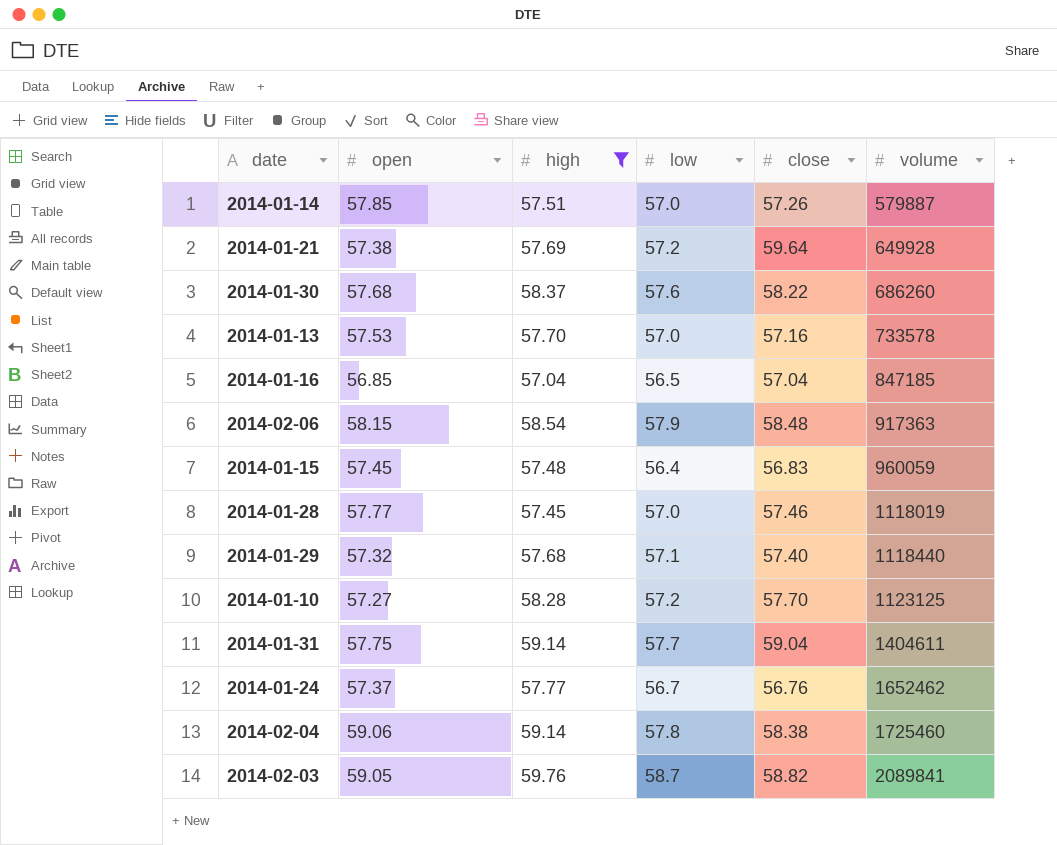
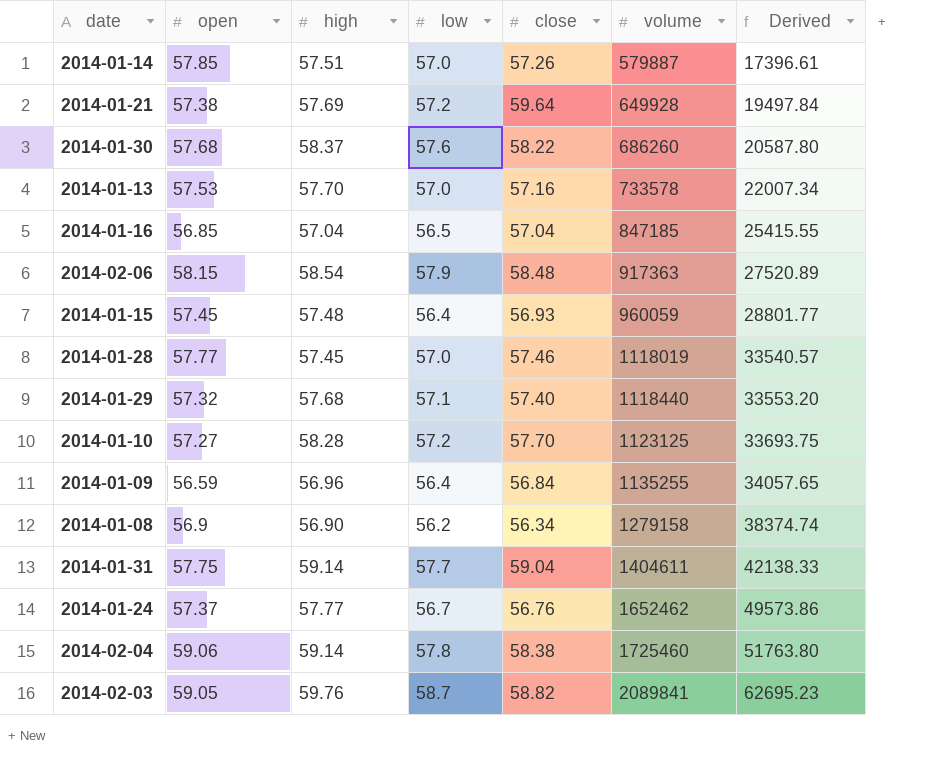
filter: high >= 57.04 -> none
column Derived | formula: none -> [volume] * 0.03
2014-01-15 | close: 56.83 -> 56.93

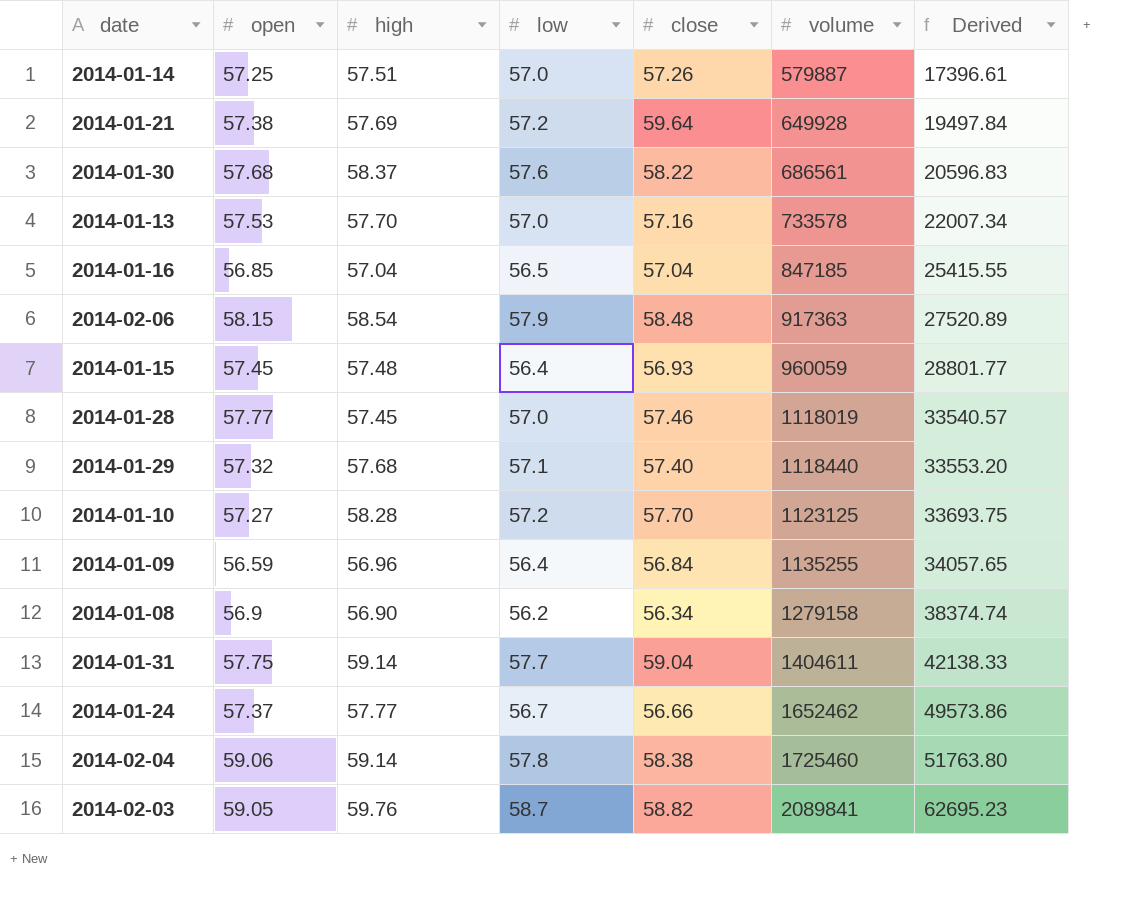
2014-01-14 | open: 57.85 -> 57.25
2014-01-30 | volume: 686260 -> 686561
2014-01-30 | Derived: 20587.80 -> 20596.83
2014-01-24 | close: 56.76 -> 56.66

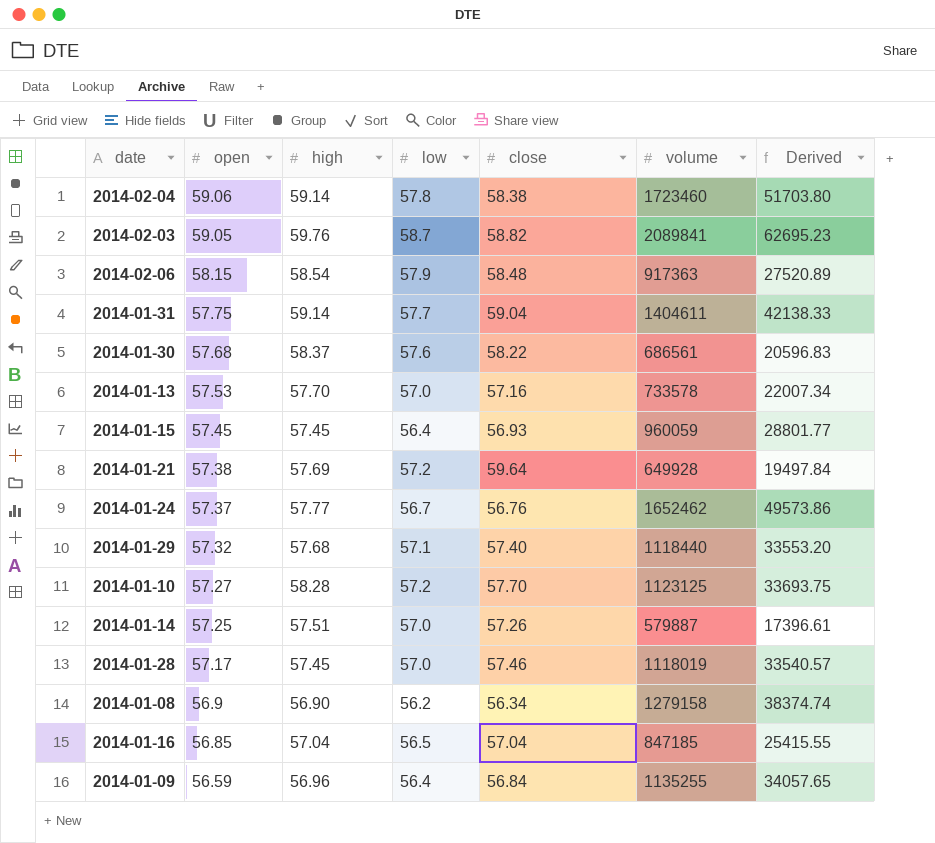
row order: volume ascending -> open descending
2014-02-04 | volume: 1725460 -> 1723460
2014-02-04 | Derived: 51763.80 -> 51703.80
2014-01-15 | high: 57.48 -> 57.45
2014-01-24 | close: 56.66 -> 56.76
2014-01-28 | open: 57.77 -> 57.17

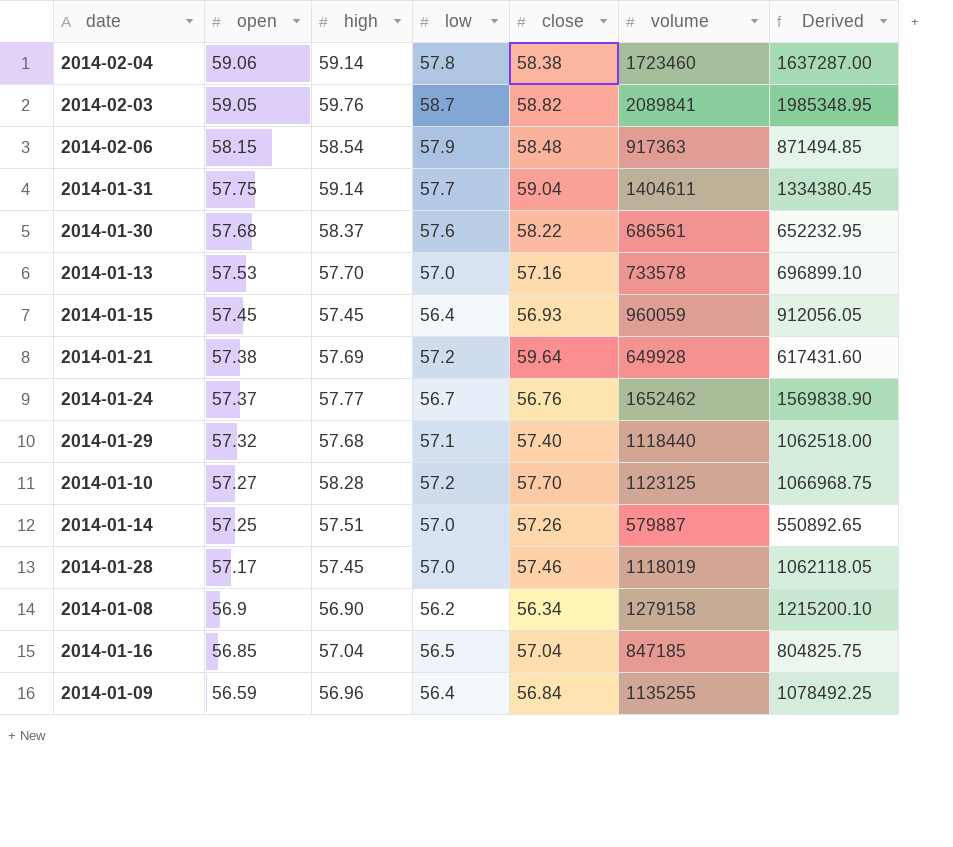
column Derived | formula: [volume] * 0.03 -> [volume] * 0.95

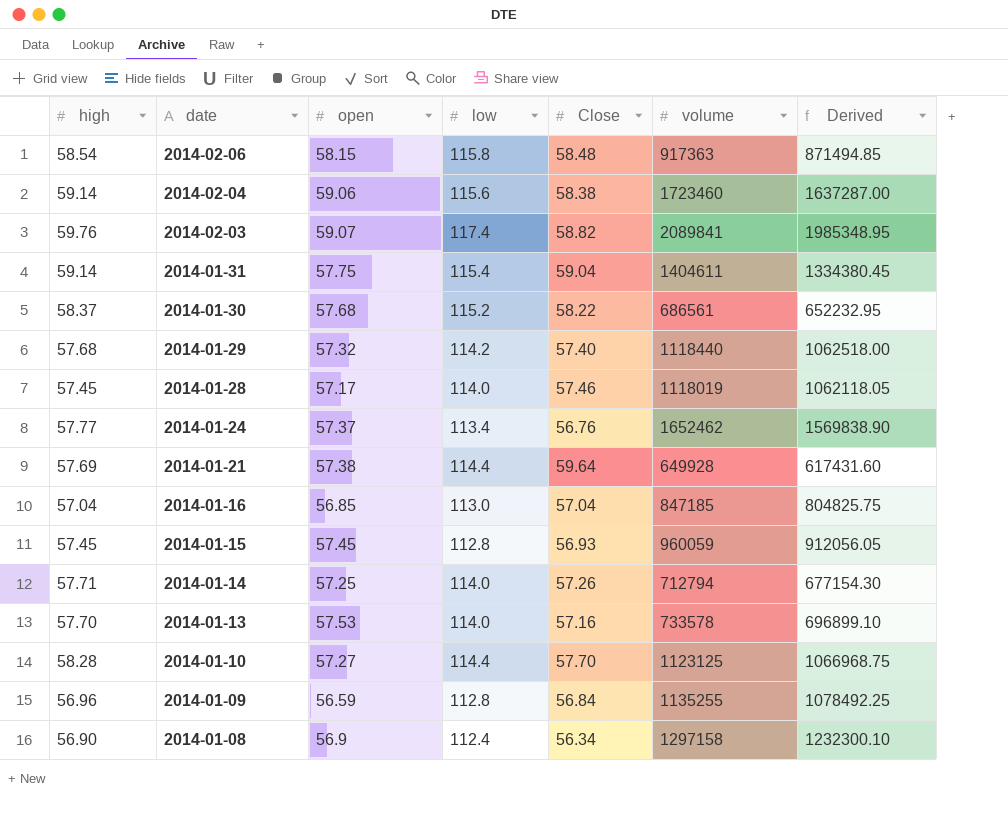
row order: open descending -> date descending
column high | position: 3 -> 1
column name: close -> Close
2014-02-06 | low: 57.9 -> 115.8
2014-02-04 | low: 57.8 -> 115.6
2014-02-03 | open: 59.05 -> 59.07
2014-02-03 | low: 58.7 -> 117.4
2014-01-31 | low: 57.7 -> 115.4
2014-01-30 | low: 57.6 -> 115.2
2014-01-29 | low: 57.1 -> 114.2
2014-01-28 | low: 57.0 -> 114.0
2014-01-24 | low: 56.7 -> 113.4
2014-01-21 | low: 57.2 -> 114.4
2014-01-16 | low: 56.5 -> 113.0
2014-01-15 | low: 56.4 -> 112.8
2014-01-14 | high: 57.51 -> 57.71
2014-01-14 | low: 57.0 -> 114.0
2014-01-14 | volume: 579887 -> 712794
2014-01-14 | Derived: 550892.65 -> 677154.30
2014-01-13 | low: 57.0 -> 114.0
2014-01-10 | low: 57.2 -> 114.4
2014-01-09 | low: 56.4 -> 112.8
2014-01-08 | low: 56.2 -> 112.4
2014-01-08 | volume: 1279158 -> 1297158
2014-01-08 | Derived: 1215200.10 -> 1232300.10

